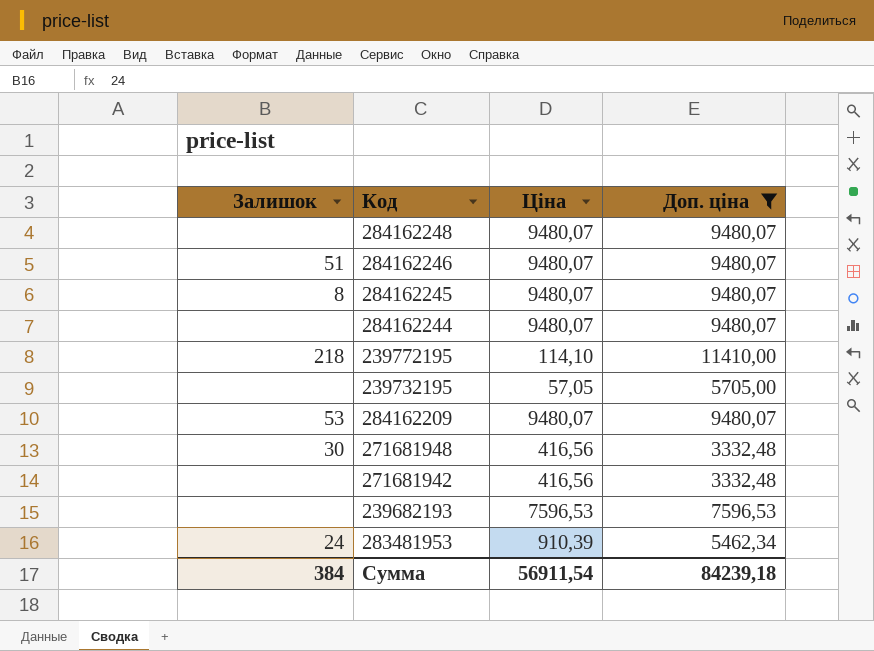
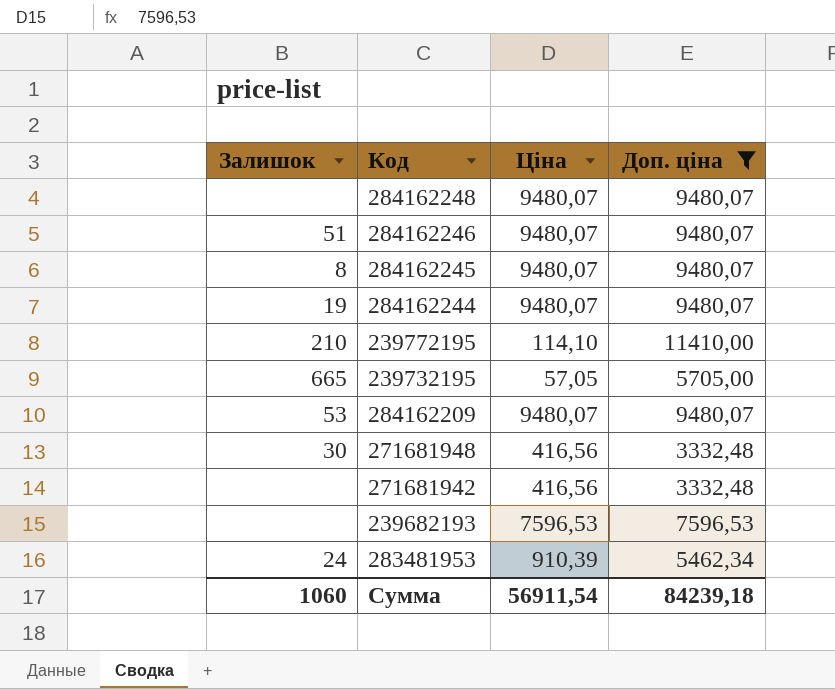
284162244 | Залишок: none -> 19
239772195 | Залишок: 218 -> 210
239732195 | Залишок: none -> 665
Сумма | Залишок: 384 -> 1060

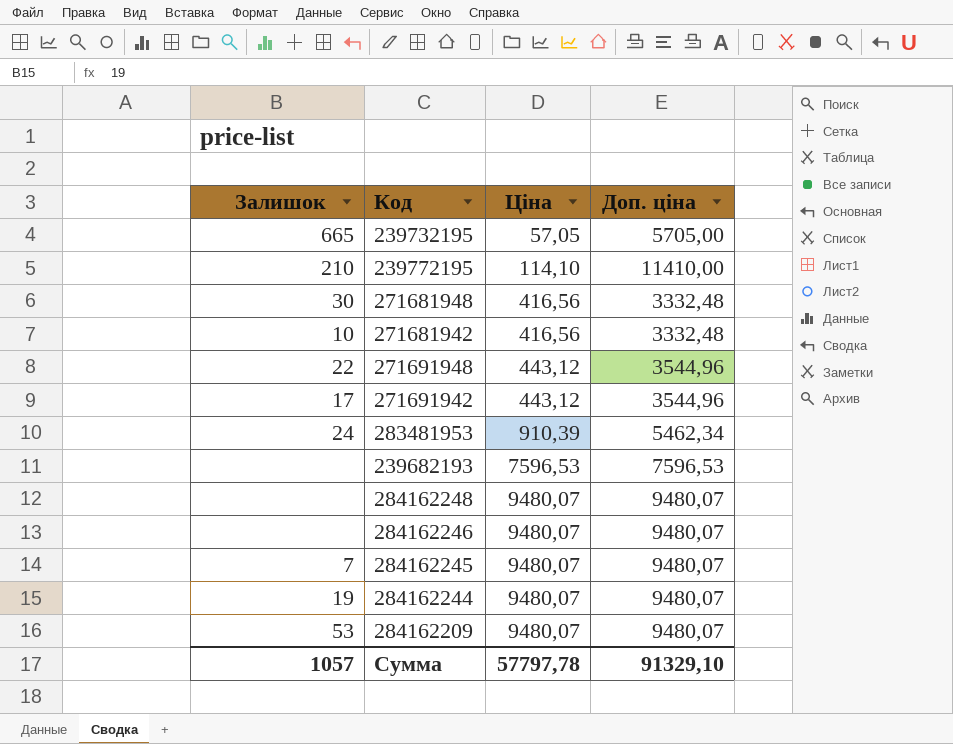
filter: Доп. ціна != 3544,96 -> none
row order: none -> Ціна ascending
271681942 | Залишок: none -> 10
284162246 | Залишок: 51 -> none
284162245 | Залишок: 8 -> 7
Сумма | Залишок: 1060 -> 1057
Сумма | Ціна: 56911,54 -> 57797,78
Сумма | Доп. ціна: 84239,18 -> 91329,10

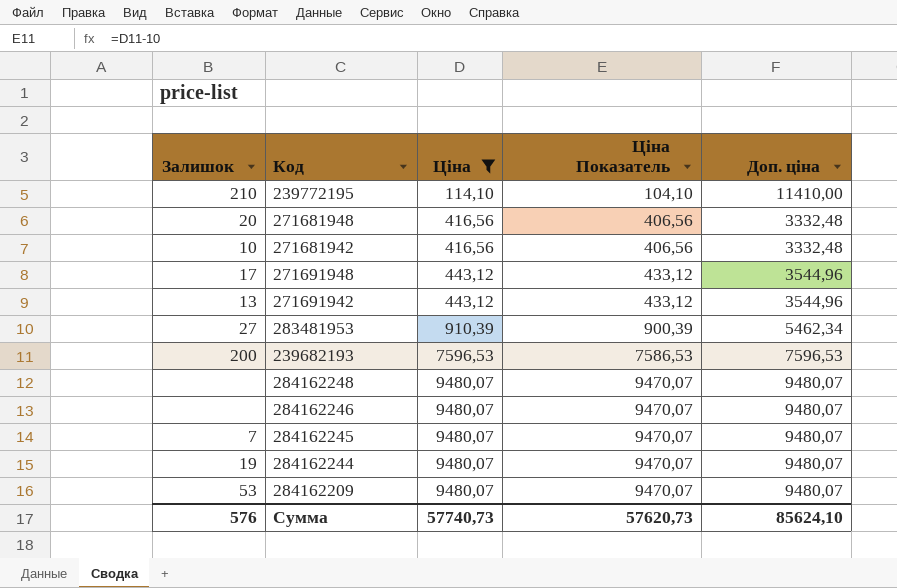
filter: none -> Ціна != 57,05
column Ціна Показатель | formula: none -> [Ціна] - 10
271681948 | Залишок: 30 -> 20
271691948 | Залишок: 22 -> 17
271691942 | Залишок: 17 -> 13
283481953 | Залишок: 24 -> 27
239682193 | Залишок: none -> 200
Сумма | Залишок: 1057 -> 576
Сумма | Ціна: 57797,78 -> 57740,73
Сумма | Доп. ціна: 91329,10 -> 85624,10

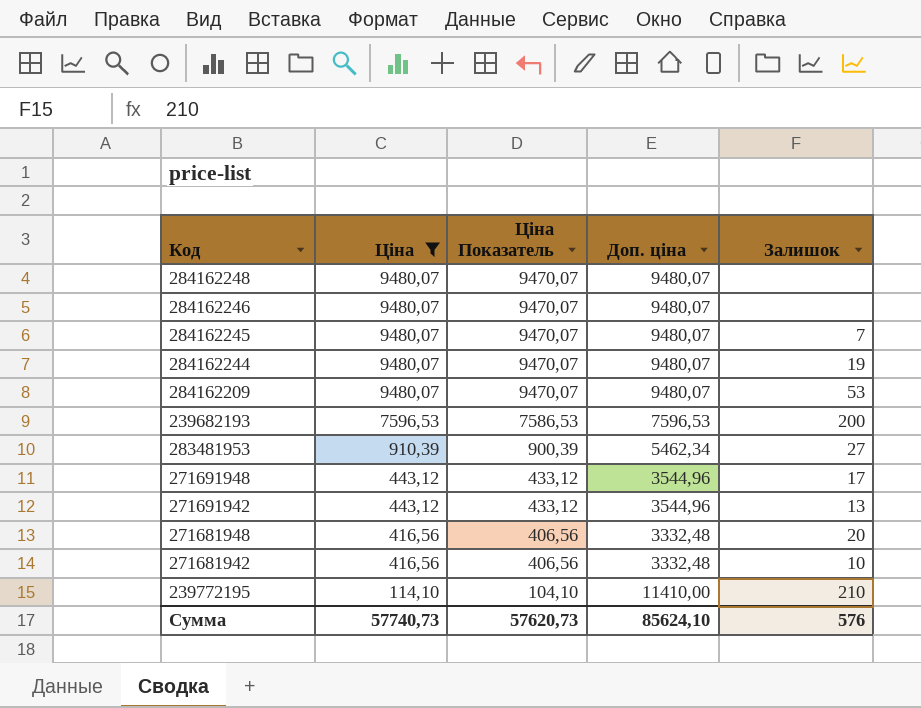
row order: Ціна ascending -> Ціна descending
column Залишок | position: 1 -> 5

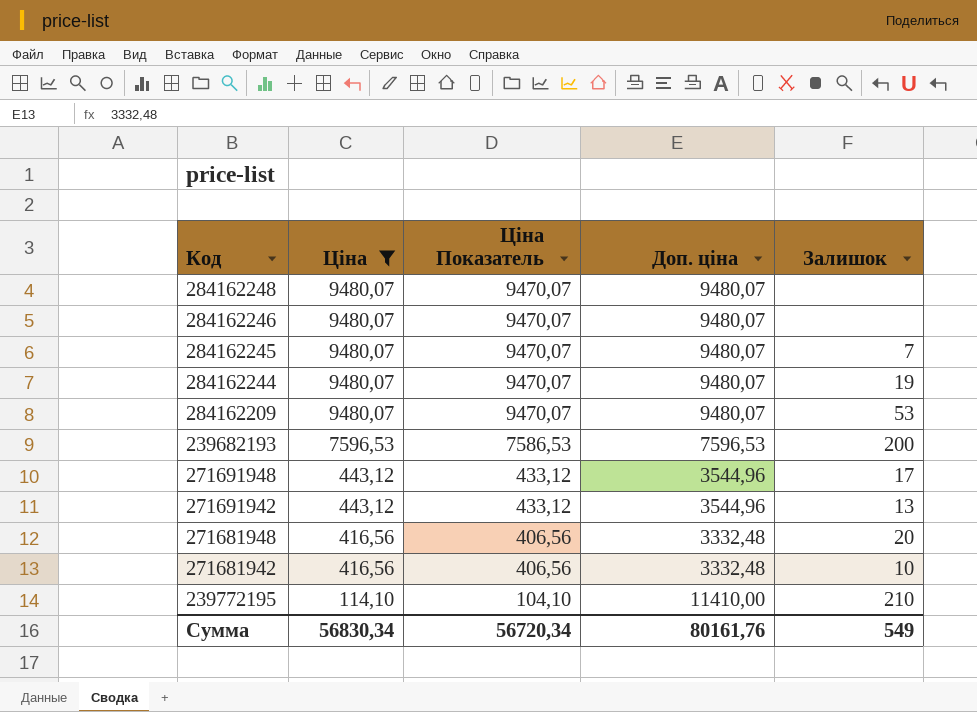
row 283481953: 910,39 | 900,39 | 5462,34 | 27 -> none
Сумма | Ціна: 57740,73 -> 56830,34
Сумма | Ціна Показатель: 57620,73 -> 56720,34
Сумма | Доп. ціна: 85624,10 -> 80161,76
Сумма | Залишок: 576 -> 549

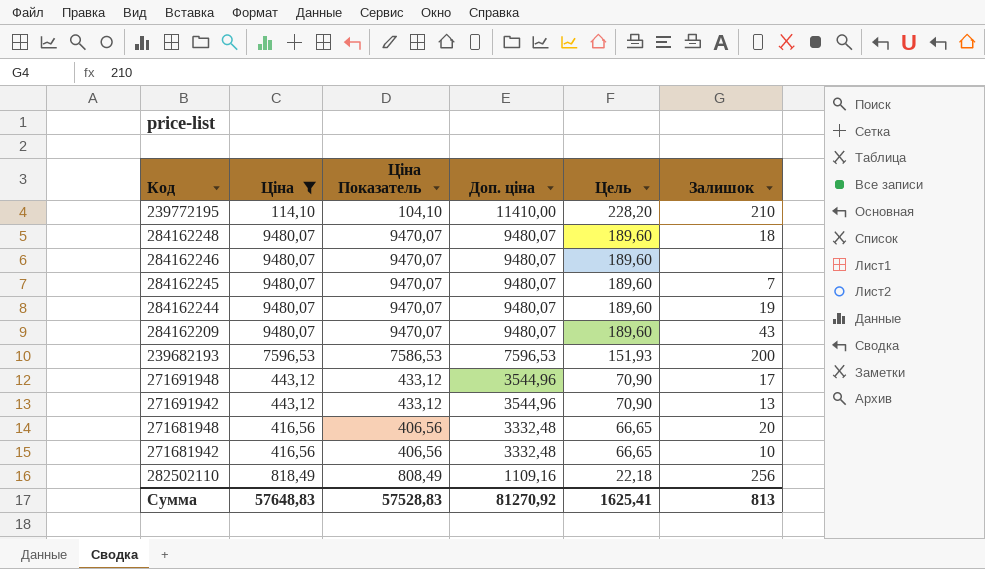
row order: Ціна descending -> Доп. ціна descending
column Цель | formula: none -> [Доп. ціна] * 0,02
284162248 | Залишок: none -> 18
284162209 | Залишок: 53 -> 43
row 282502110: none -> 818,49 | 808,49 | 1109,16 | 22,18 | 256
Сумма | Ціна: 56830,34 -> 57648,83
Сумма | Ціна Показатель: 56720,34 -> 57528,83
Сумма | Доп. ціна: 80161,76 -> 81270,92
Сумма | Залишок: 549 -> 813

